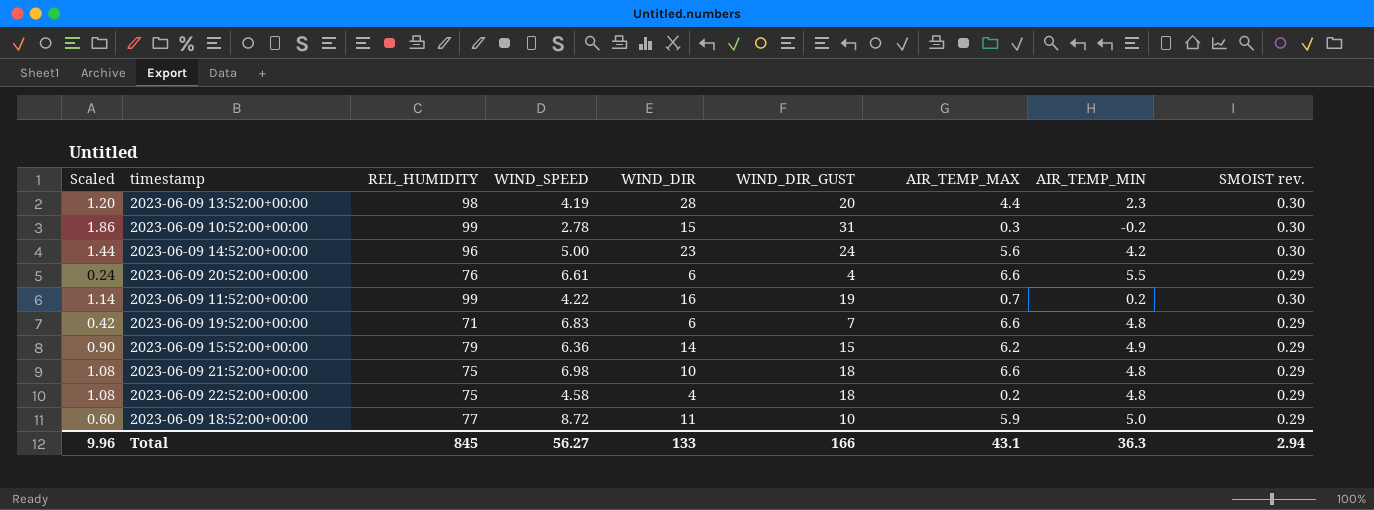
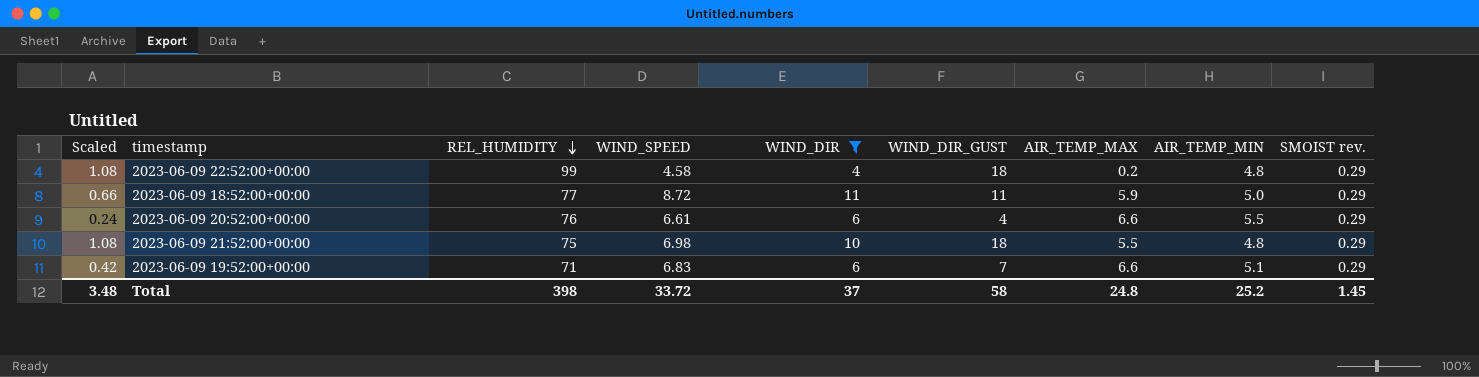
filter: none -> WIND_DIR <= 11
row order: none -> REL_HUMIDITY descending
2023-06-09 22:52:00+00:00 | REL_HUMIDITY: 75 -> 99
2023-06-09 18:52:00+00:00 | Scaled: 0.60 -> 0.66
2023-06-09 18:52:00+00:00 | WIND_DIR_GUST: 10 -> 11
2023-06-09 21:52:00+00:00 | AIR_TEMP_MAX: 6.6 -> 5.5
2023-06-09 19:52:00+00:00 | AIR_TEMP_MIN: 4.8 -> 5.1
Total | Scaled: 9.96 -> 3.48
Total | REL_HUMIDITY: 845 -> 398
Total | WIND_SPEED: 56.27 -> 33.72
Total | WIND_DIR: 133 -> 37
Total | WIND_DIR_GUST: 166 -> 58
Total | AIR_TEMP_MAX: 43.1 -> 24.8
Total | AIR_TEMP_MIN: 36.3 -> 25.2
Total | SMOIST rev.: 2.94 -> 1.45

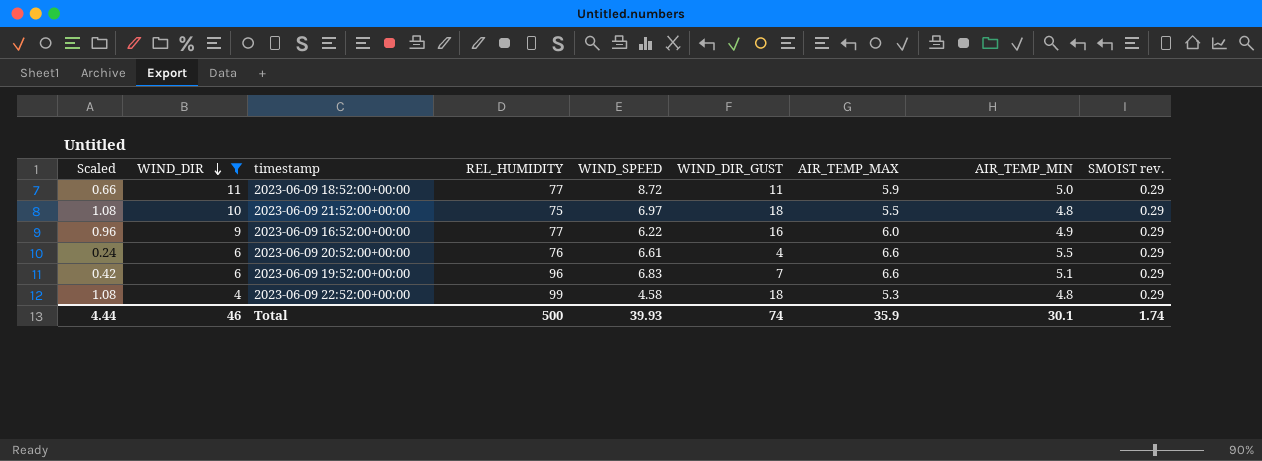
row order: REL_HUMIDITY descending -> WIND_DIR descending
column WIND_DIR | position: 5 -> 2
2023-06-09 21:52:00+00:00 | WIND_SPEED: 6.98 -> 6.97
row 2023-06-09 16:52:00+00:00: none -> 0.96 | 9 | 77 | 6.22 | 16 | 6.0 | 4.9 | 0.29
2023-06-09 19:52:00+00:00 | REL_HUMIDITY: 71 -> 96
2023-06-09 22:52:00+00:00 | AIR_TEMP_MAX: 0.2 -> 5.3
Total | Scaled: 3.48 -> 4.44
Total | WIND_DIR: 37 -> 46
Total | REL_HUMIDITY: 398 -> 500
Total | WIND_SPEED: 33.72 -> 39.93
Total | WIND_DIR_GUST: 58 -> 74
Total | AIR_TEMP_MAX: 24.8 -> 35.9
Total | AIR_TEMP_MIN: 25.2 -> 30.1
Total | SMOIST rev.: 1.45 -> 1.74

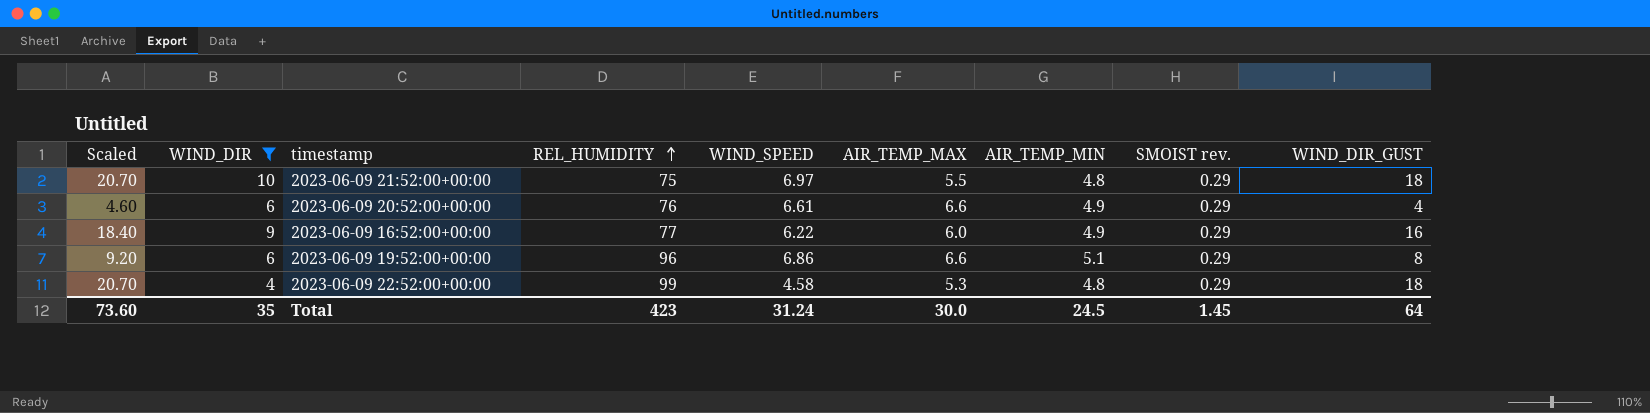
row order: WIND_DIR descending -> REL_HUMIDITY ascending
column Scaled | formula: [WIND_DIR_GUST] * 0.06 -> [WIND_DIR_GUST] * 1.15
column WIND_DIR_GUST | position: 6 -> 9
row 2023-06-09 18:52:00+00:00: 0.66 | 11 | 77 | 8.72 | 11 | 5.9 | 5.0 | 0.29 -> none
2023-06-09 20:52:00+00:00 | AIR_TEMP_MIN: 5.5 -> 4.9
2023-06-09 19:52:00+00:00 | WIND_SPEED: 6.83 -> 6.86
2023-06-09 19:52:00+00:00 | WIND_DIR_GUST: 7 -> 8
Total | Scaled: 4.44 -> 73.60
Total | WIND_DIR: 46 -> 35
Total | REL_HUMIDITY: 500 -> 423
Total | WIND_SPEED: 39.93 -> 31.24
Total | AIR_TEMP_MAX: 35.9 -> 30.0
Total | AIR_TEMP_MIN: 30.1 -> 24.5
Total | SMOIST rev.: 1.74 -> 1.45
Total | WIND_DIR_GUST: 74 -> 64

